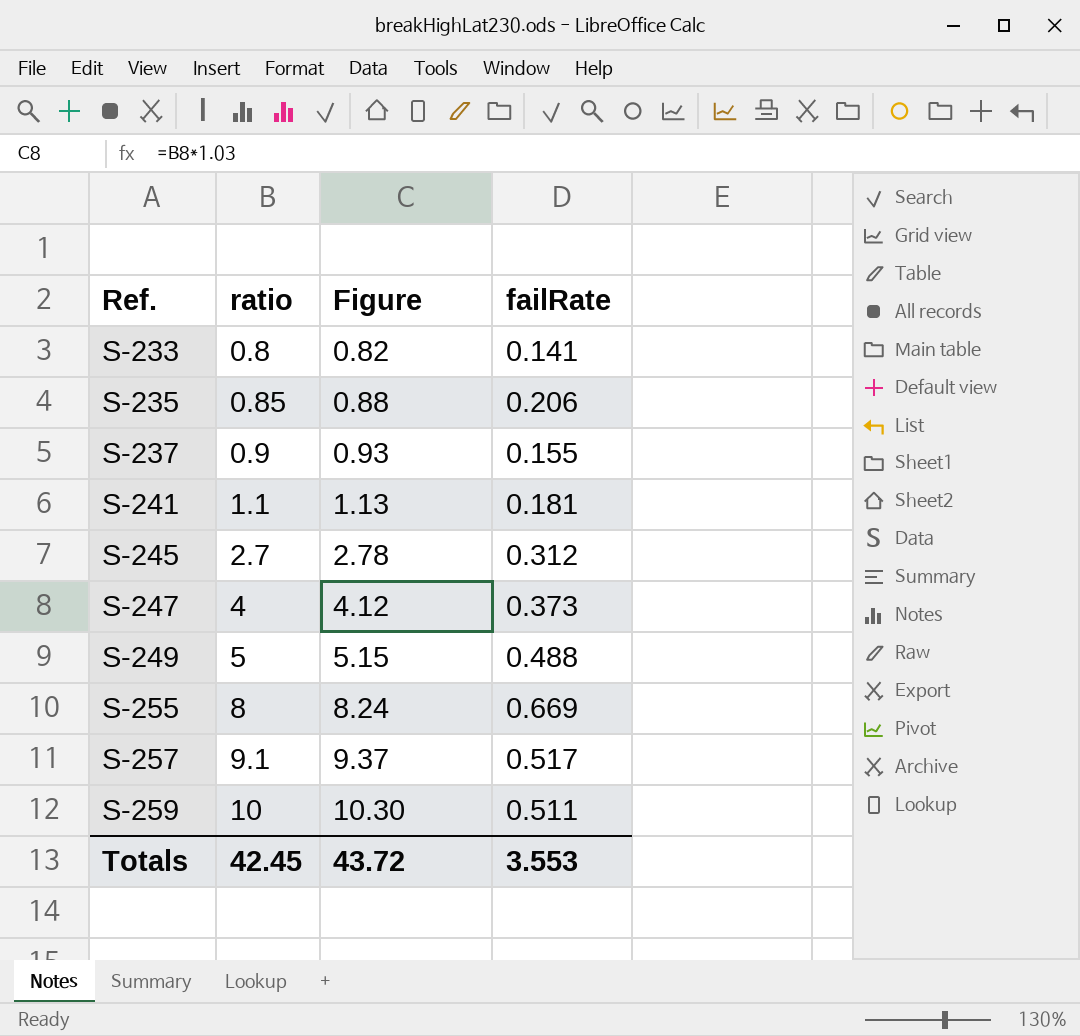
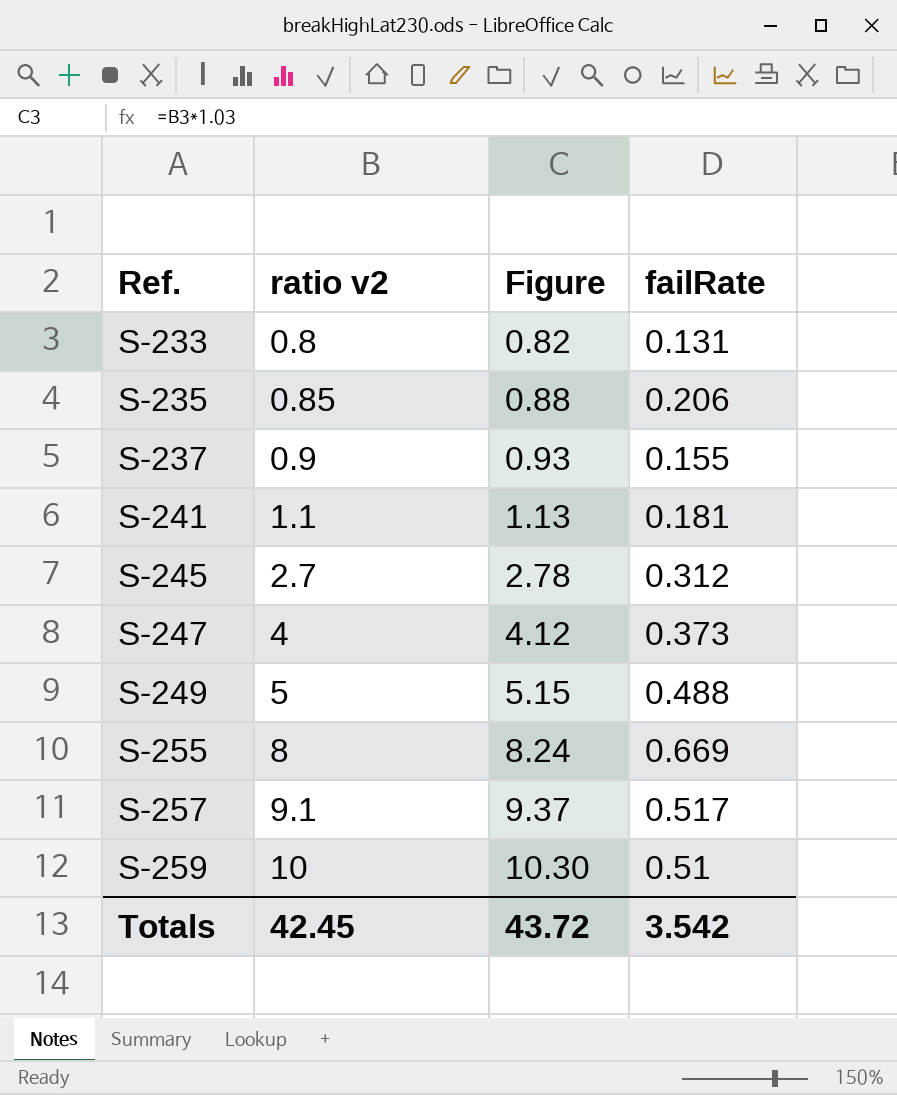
column name: ratio -> ratio v2
S-233 | failRate: 0.141 -> 0.131
S-259 | failRate: 0.511 -> 0.51
Totals | failRate: 3.553 -> 3.542

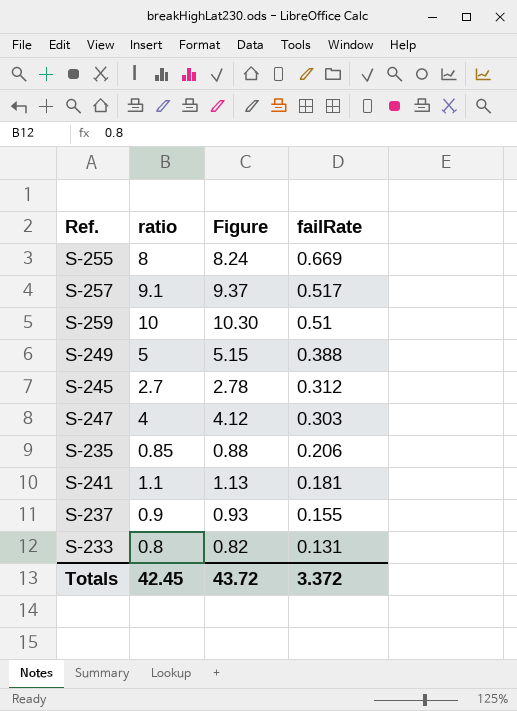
row order: Ref. ascending -> failRate descending
column name: ratio v2 -> ratio
S-249 | failRate: 0.488 -> 0.388
S-247 | failRate: 0.373 -> 0.303
Totals | failRate: 3.542 -> 3.372

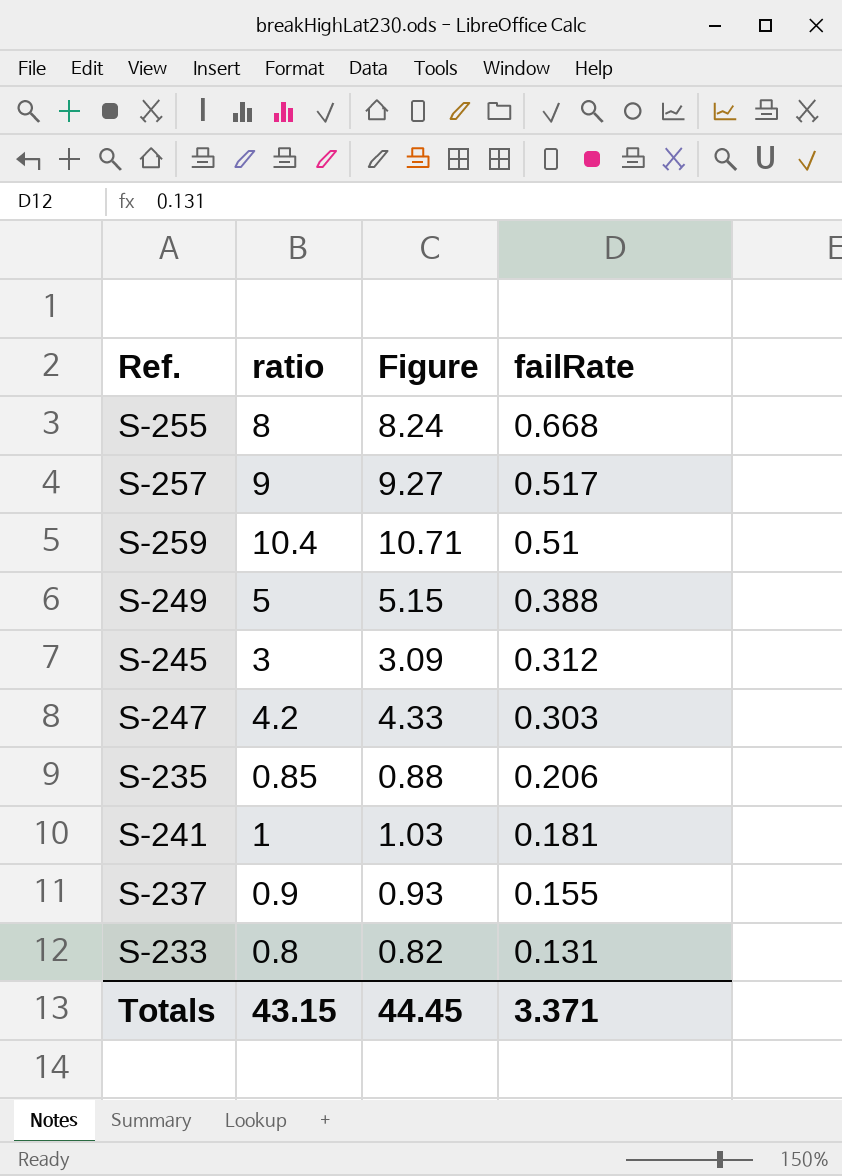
S-255 | failRate: 0.669 -> 0.668
S-257 | ratio: 9.1 -> 9
S-257 | Figure: 9.37 -> 9.27
S-259 | ratio: 10 -> 10.4
S-259 | Figure: 10.30 -> 10.71
S-245 | ratio: 2.7 -> 3
S-245 | Figure: 2.78 -> 3.09
S-247 | ratio: 4 -> 4.2
S-247 | Figure: 4.12 -> 4.33
S-241 | ratio: 1.1 -> 1
S-241 | Figure: 1.13 -> 1.03
Totals | ratio: 42.45 -> 43.15
Totals | Figure: 43.72 -> 44.45
Totals | failRate: 3.372 -> 3.371

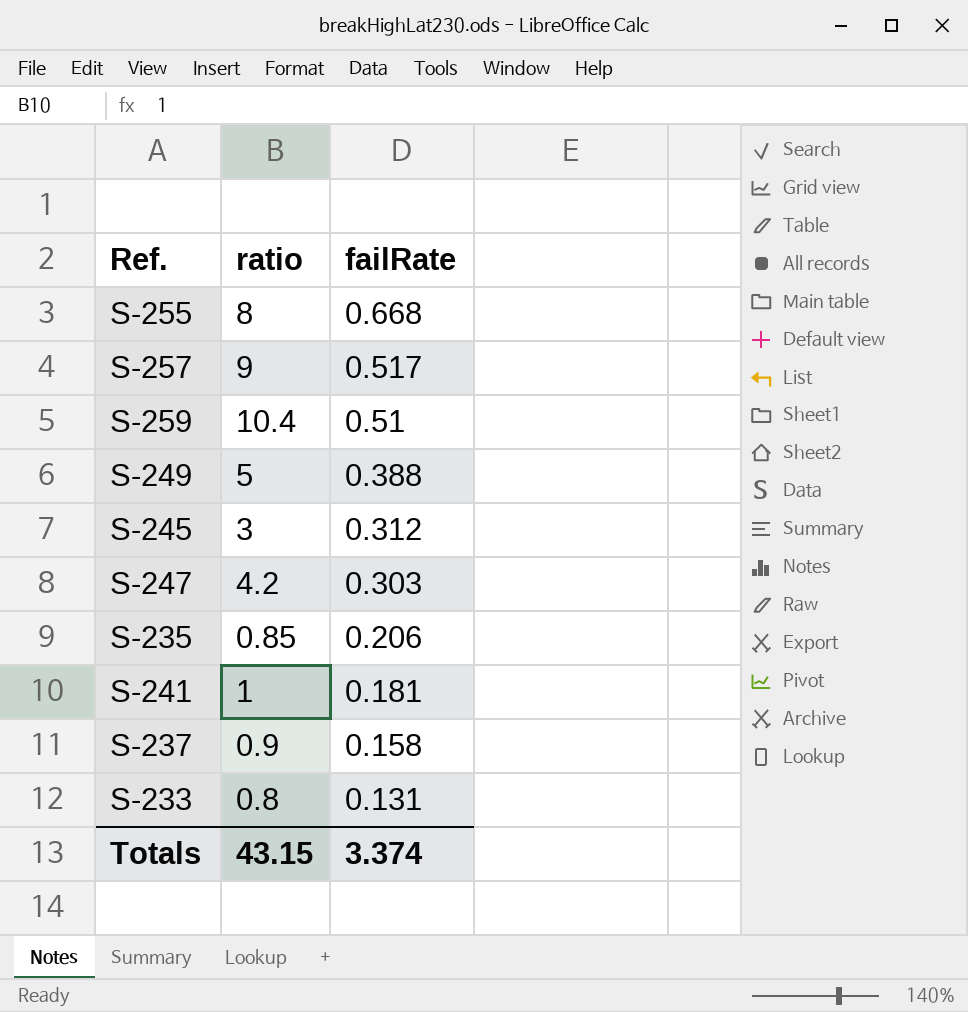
column Figure | formula: [ratio] * 1.03 -> none
S-237 | failRate: 0.155 -> 0.158
Totals | failRate: 3.371 -> 3.374

